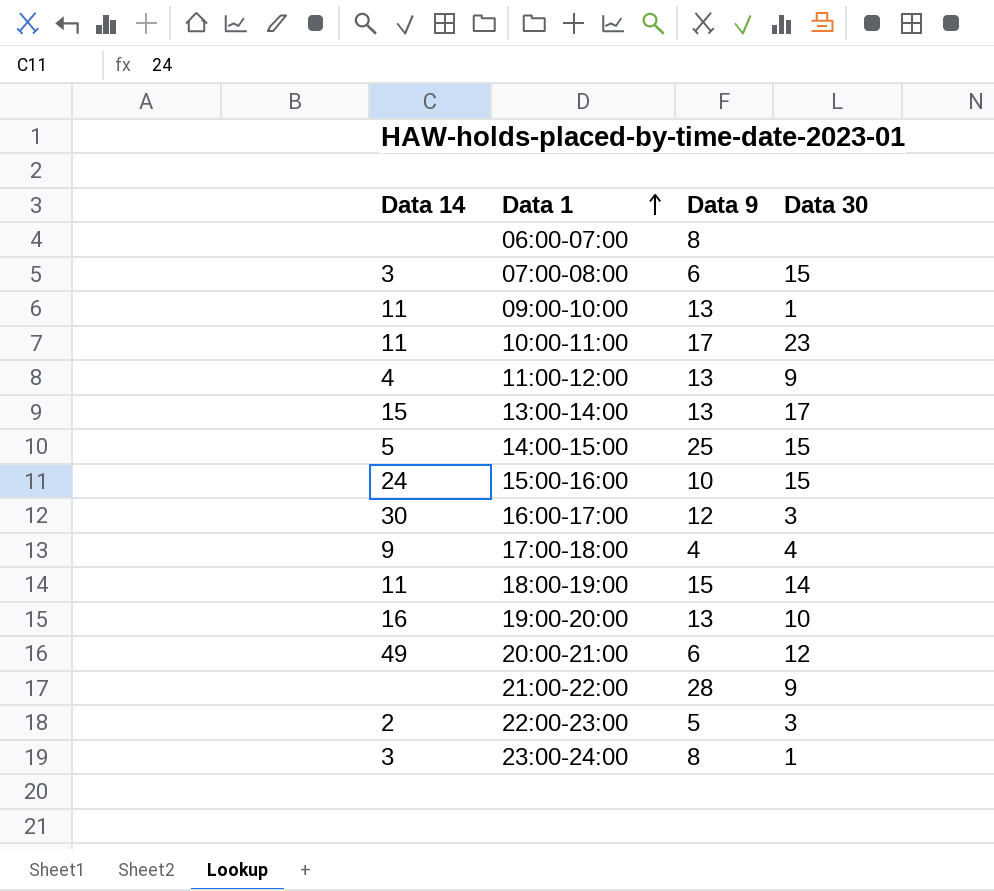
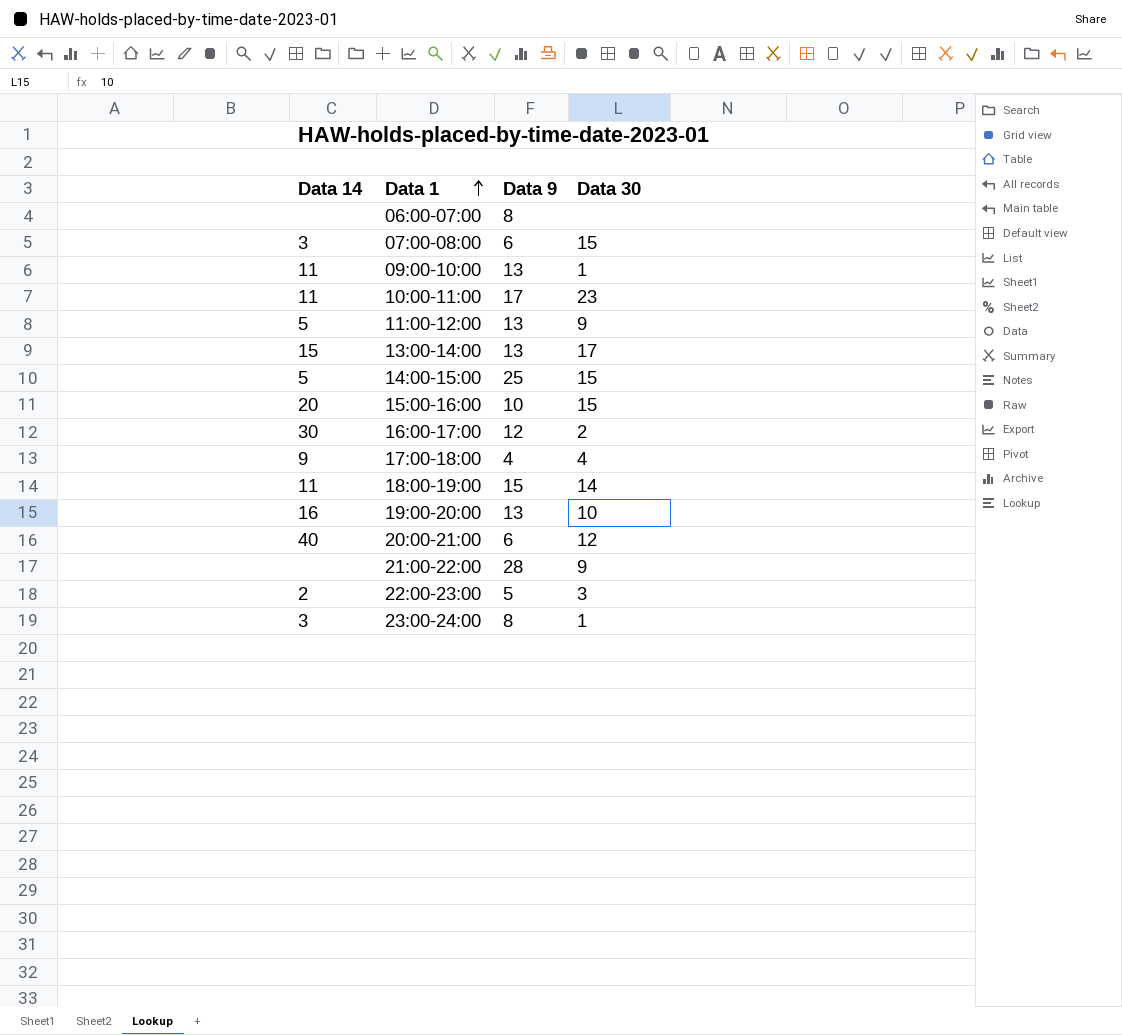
11:00-12:00 | Data 14: 4 -> 5
15:00-16:00 | Data 14: 24 -> 20
16:00-17:00 | Data 30: 3 -> 2
20:00-21:00 | Data 14: 49 -> 40

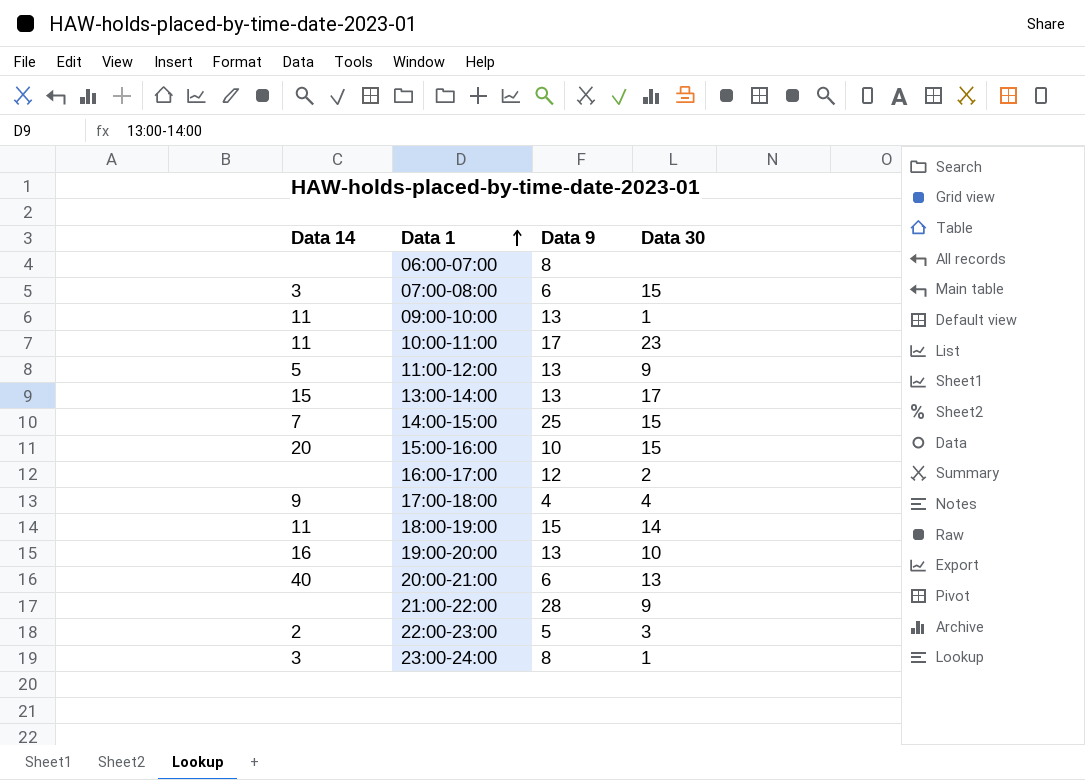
14:00-15:00 | Data 14: 5 -> 7
16:00-17:00 | Data 14: 30 -> none
20:00-21:00 | Data 30: 12 -> 13

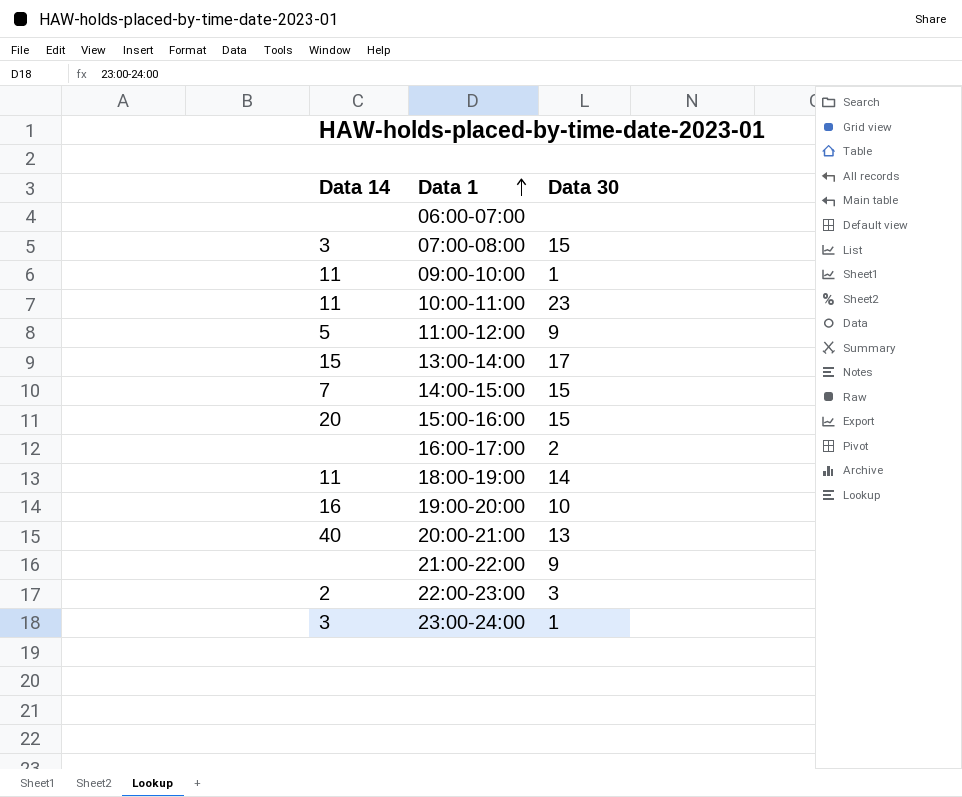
column Data 9 | position: 3 -> none
row 17:00-18:00: 9 | 4 | 4 -> none

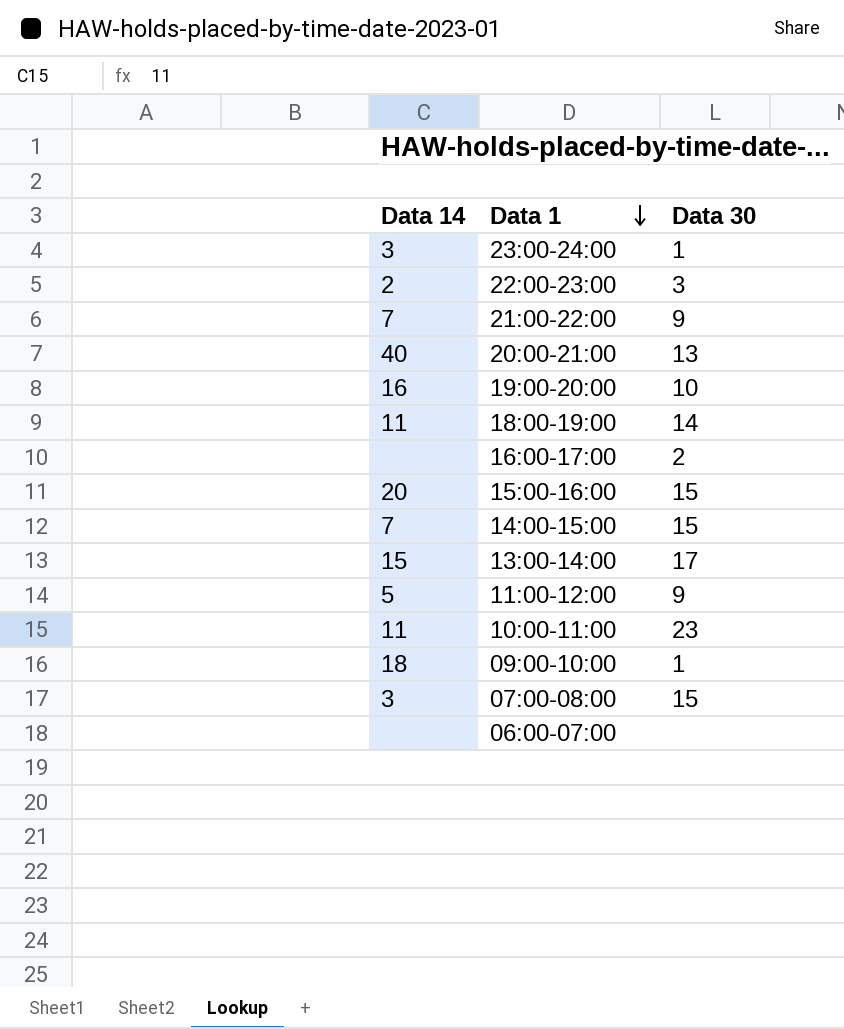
row order: Data 1 ascending -> Data 1 descending
21:00-22:00 | Data 14: none -> 7
09:00-10:00 | Data 14: 11 -> 18

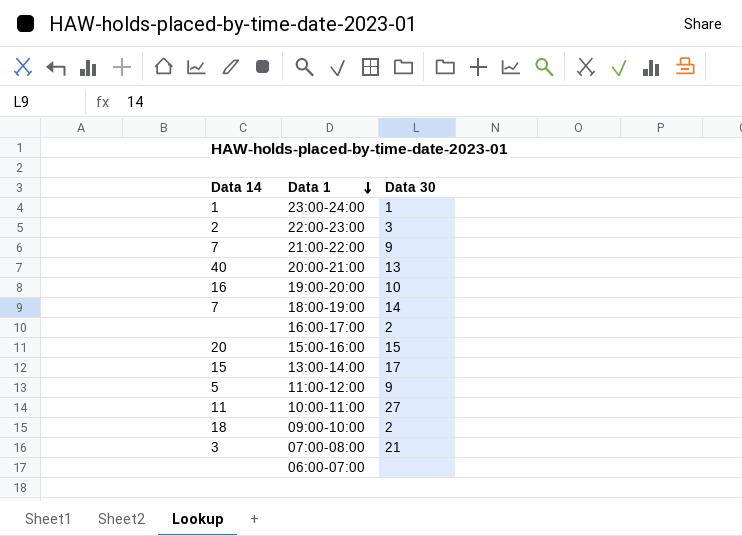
row 14:00-15:00: 7 | 15 -> none
23:00-24:00 | Data 14: 3 -> 1
18:00-19:00 | Data 14: 11 -> 7
10:00-11:00 | Data 30: 23 -> 27
09:00-10:00 | Data 30: 1 -> 2
07:00-08:00 | Data 30: 15 -> 21

